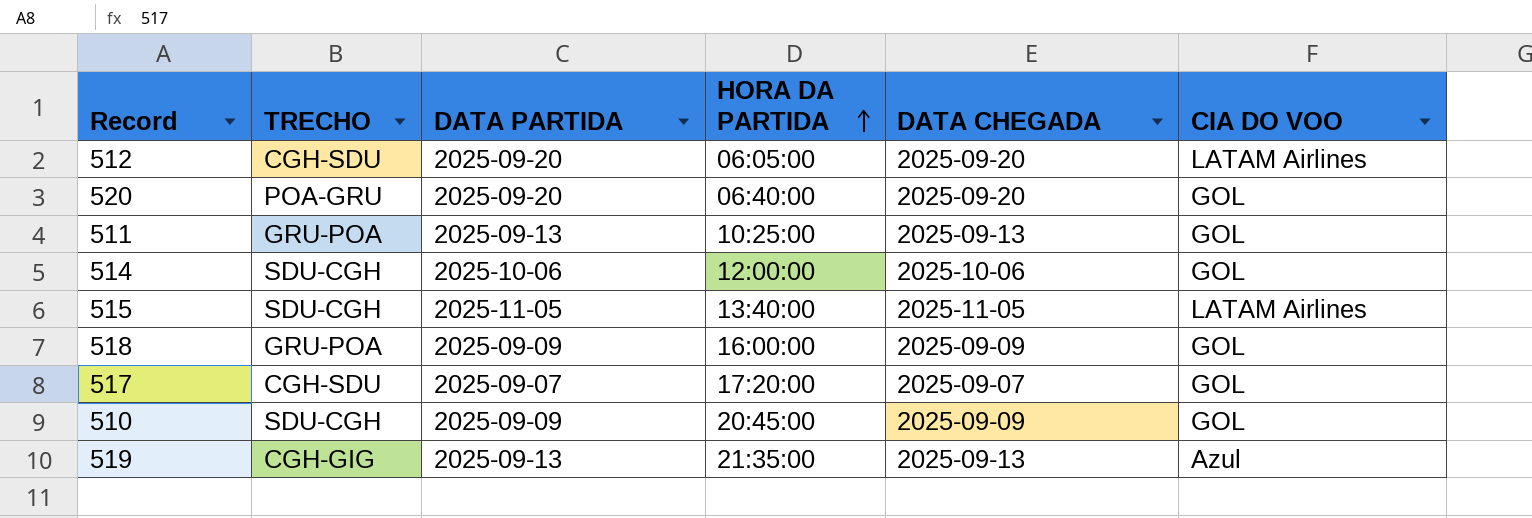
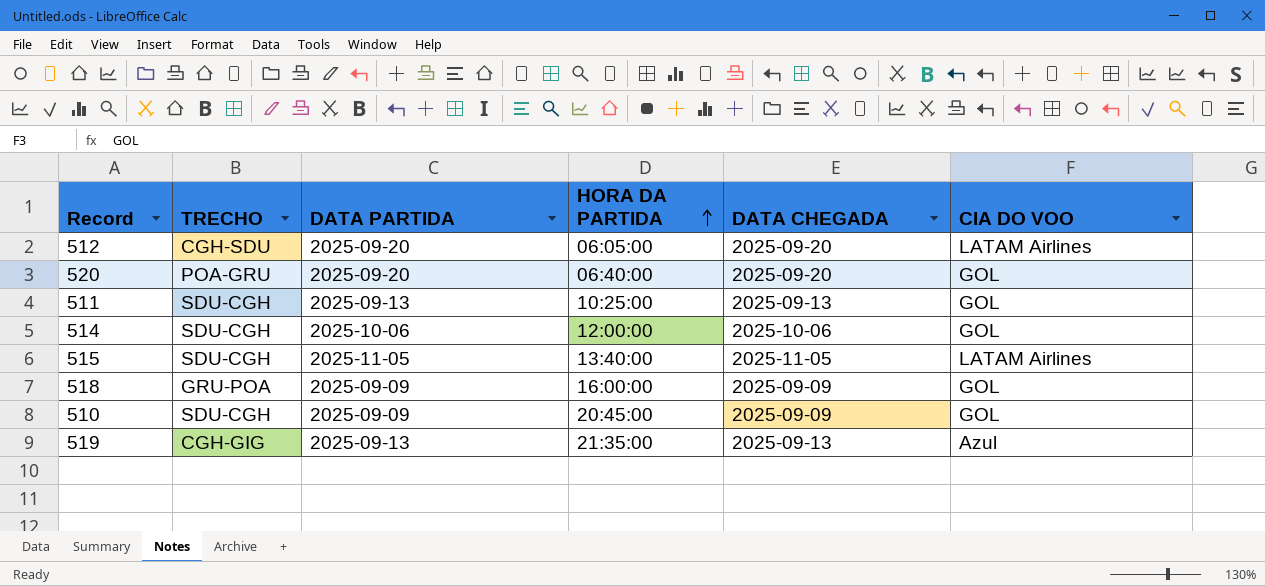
row 517: CGH-SDU | 2025-09-07 | 17:20:00 | 2025-09-07 | GOL -> none
511 | TRECHO: GRU-POA -> SDU-CGH

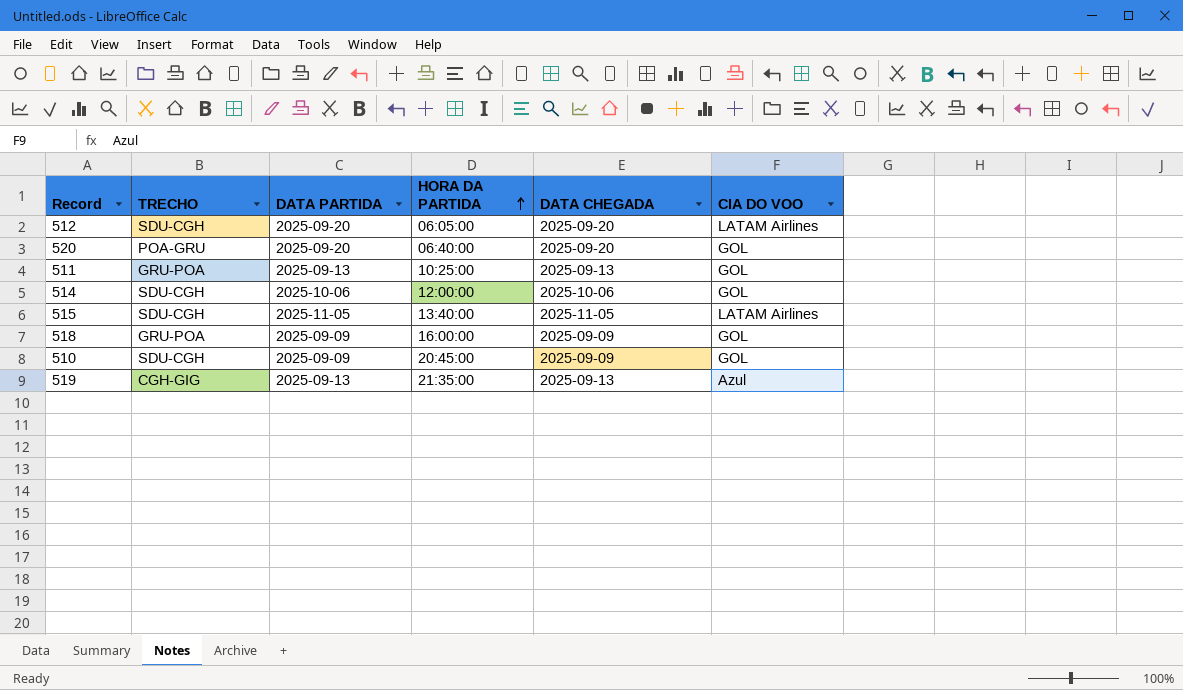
512 | TRECHO: CGH-SDU -> SDU-CGH
511 | TRECHO: SDU-CGH -> GRU-POA

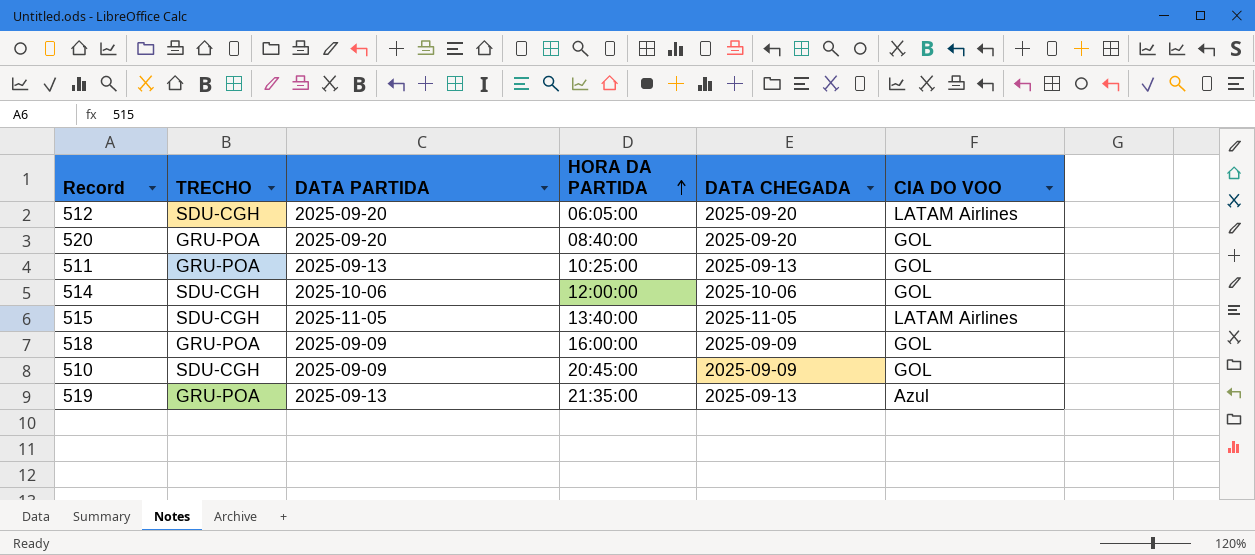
520 | TRECHO: POA-GRU -> GRU-POA
520 | HORA DA PARTIDA: 06:40:00 -> 08:40:00
519 | TRECHO: CGH-GIG -> GRU-POA

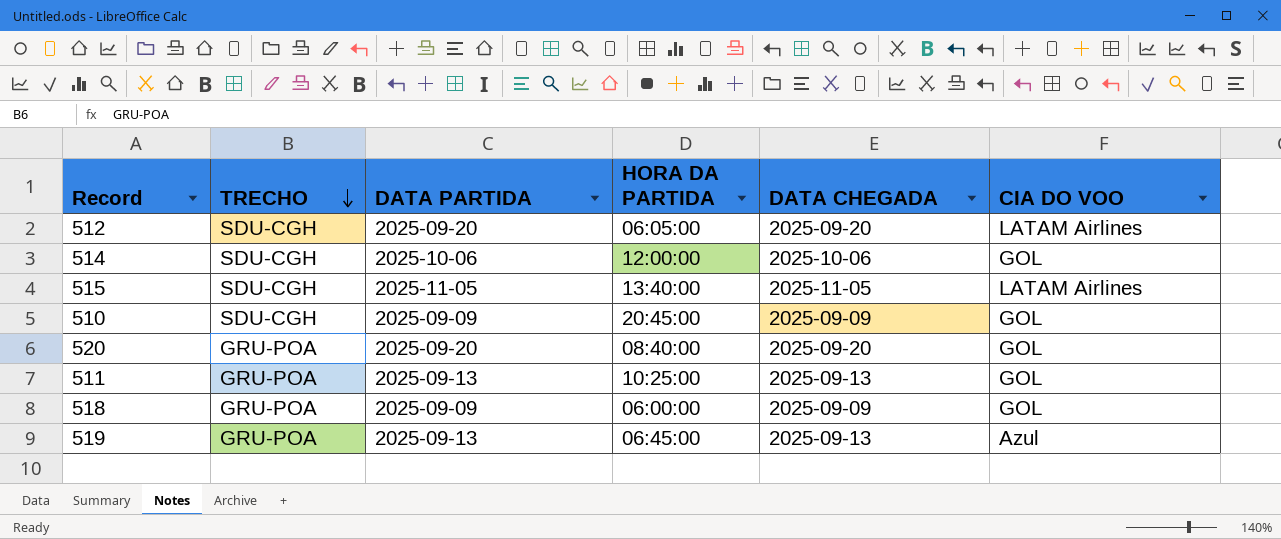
row order: HORA DA PARTIDA ascending -> TRECHO descending
518 | HORA DA PARTIDA: 16:00:00 -> 06:00:00
519 | HORA DA PARTIDA: 21:35:00 -> 06:45:00

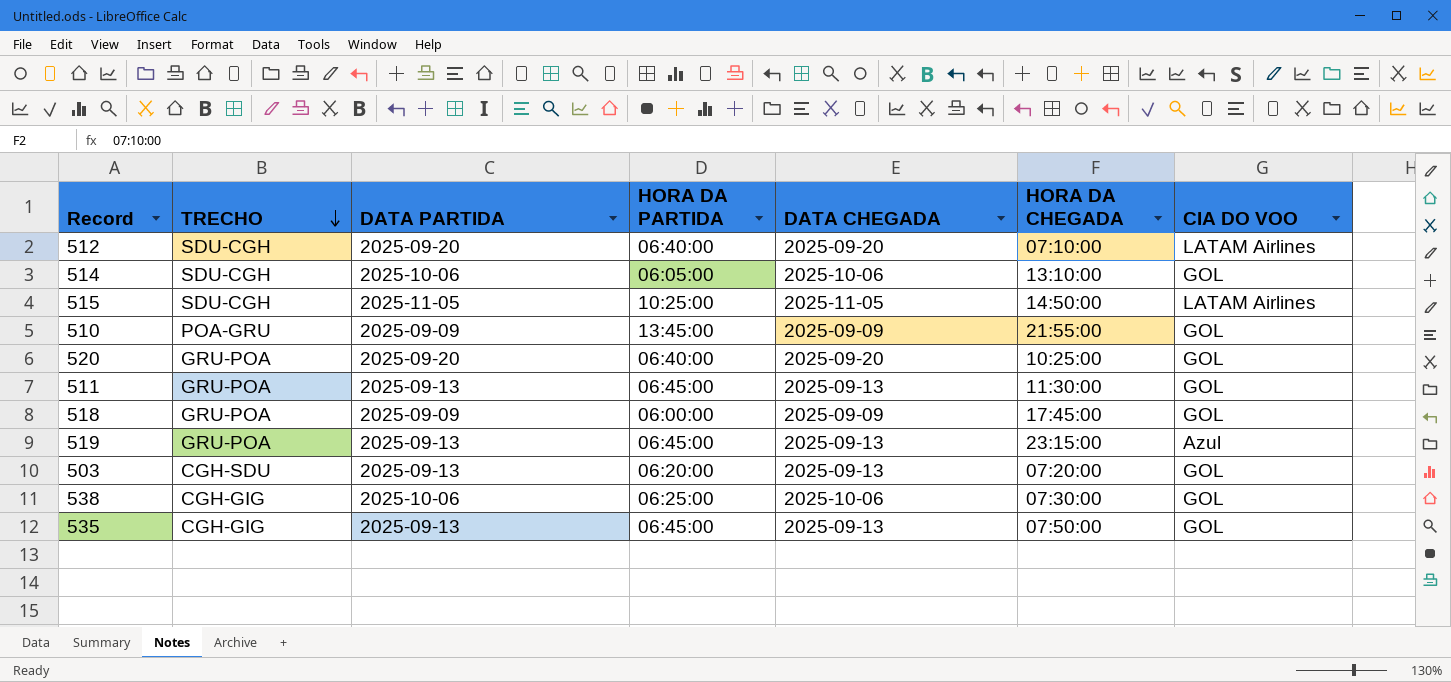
column HORA DA CHEGADA | position: none -> 6
512 | HORA DA PARTIDA: 06:05:00 -> 06:40:00
514 | HORA DA PARTIDA: 12:00:00 -> 06:05:00
515 | HORA DA PARTIDA: 13:40:00 -> 10:25:00
510 | TRECHO: SDU-CGH -> POA-GRU
510 | HORA DA PARTIDA: 20:45:00 -> 13:45:00
520 | HORA DA PARTIDA: 08:40:00 -> 06:40:00
511 | HORA DA PARTIDA: 10:25:00 -> 06:45:00
row 503: none -> CGH-SDU | 2025-09-13 | 06:20:00 | 2025-09-13 | 07:20:00 | GOL
row 538: none -> CGH-GIG | 2025-10-06 | 06:25:00 | 2025-10-06 | 07:30:00 | GOL
row 535: none -> CGH-GIG | 2025-09-13 | 06:45:00 | 2025-09-13 | 07:50:00 | GOL

